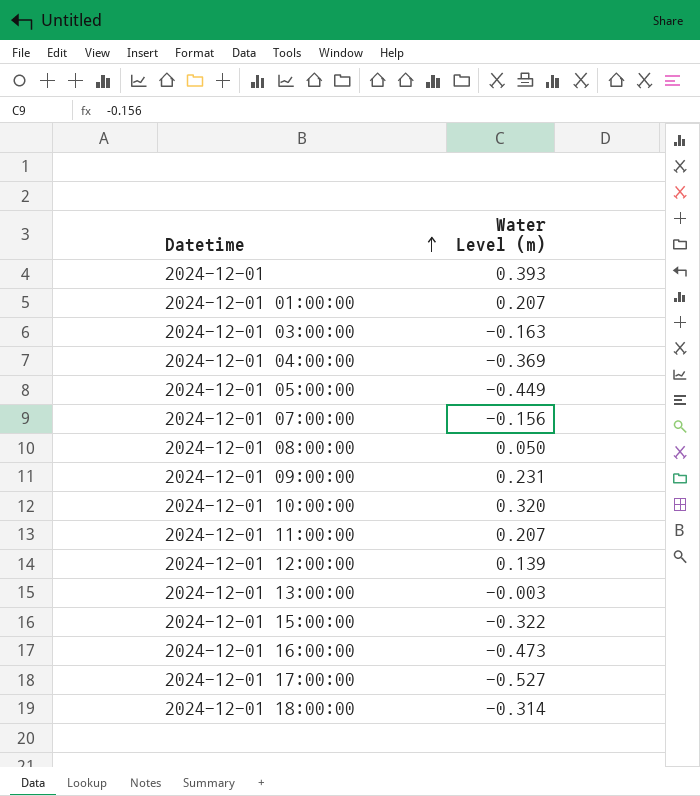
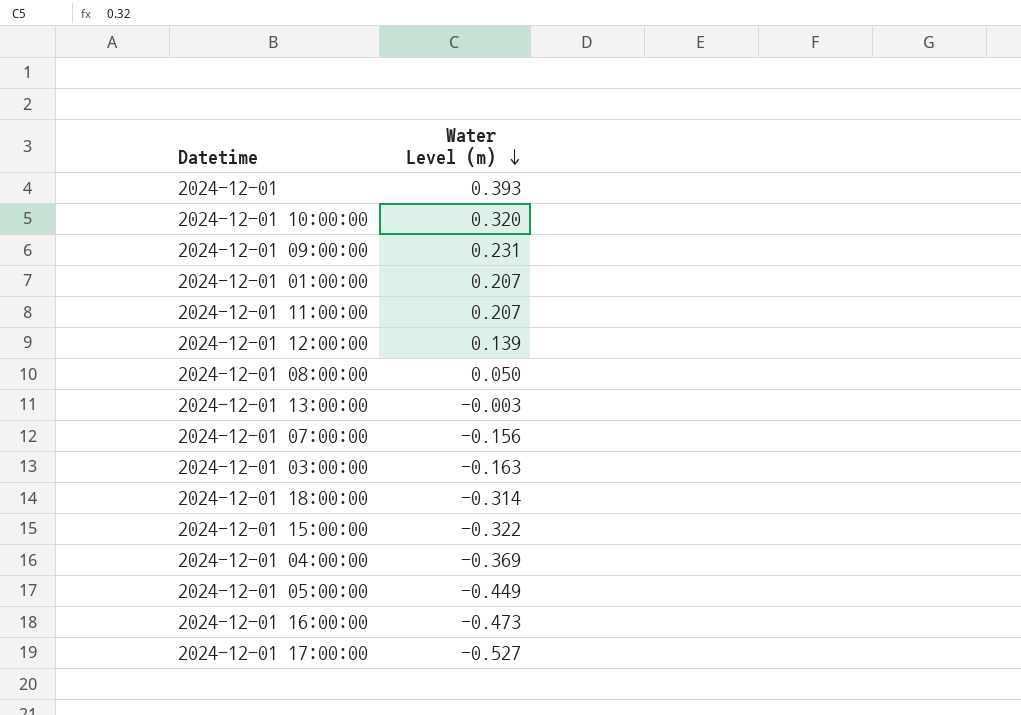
row order: Datetime ascending -> Water Level (m) descending

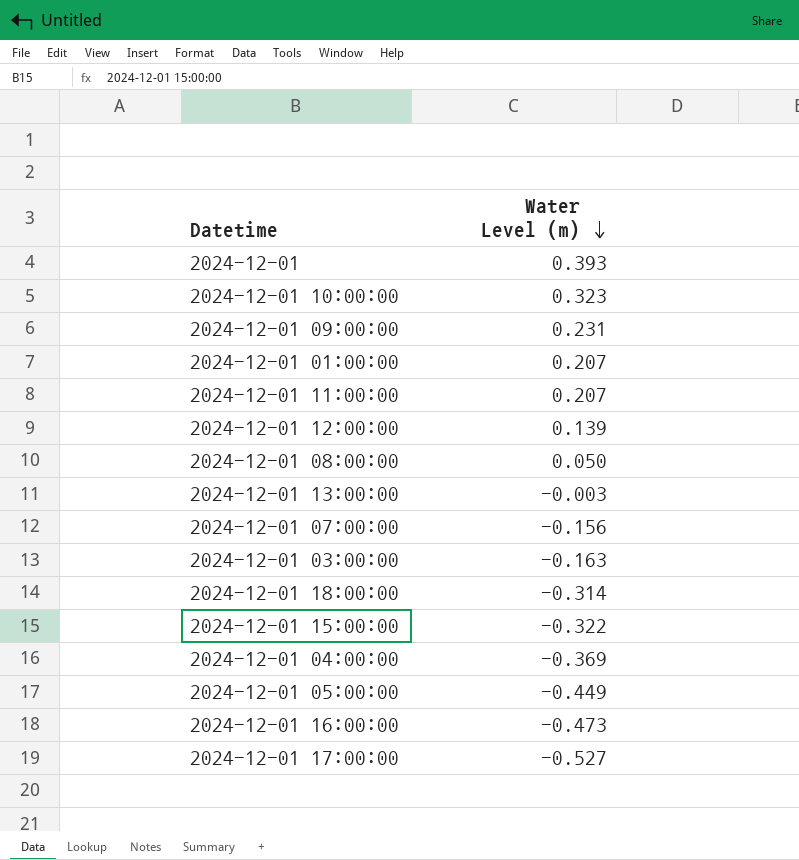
2024-12-01 10:00:00 | Water Level (m): 0.320 -> 0.323

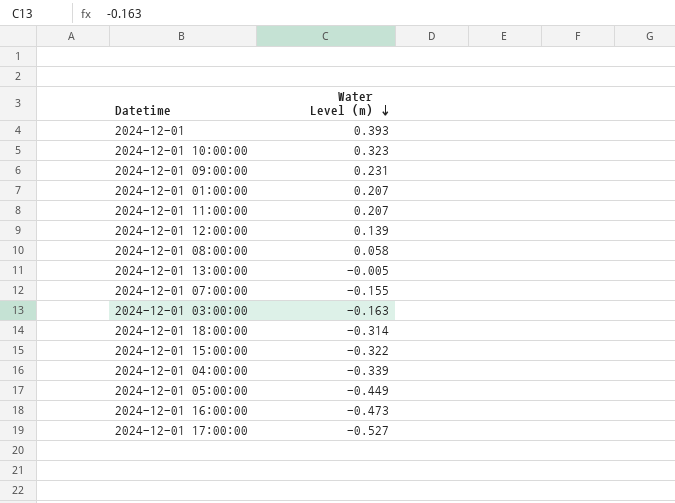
2024-12-01 08:00:00 | Water Level (m): 0.050 -> 0.058
2024-12-01 13:00:00 | Water Level (m): -0.003 -> -0.005
2024-12-01 07:00:00 | Water Level (m): -0.156 -> -0.155
2024-12-01 04:00:00 | Water Level (m): -0.369 -> -0.339

